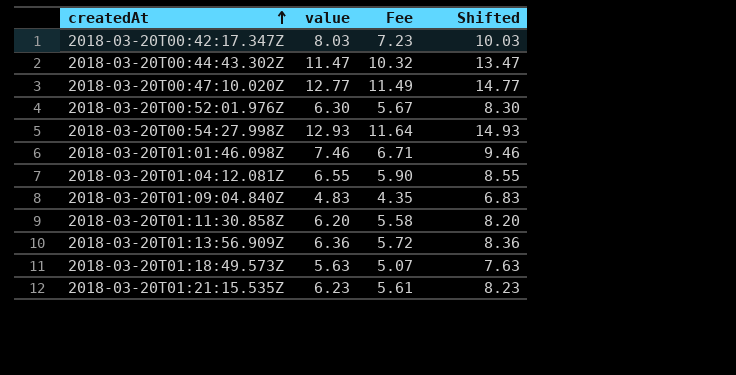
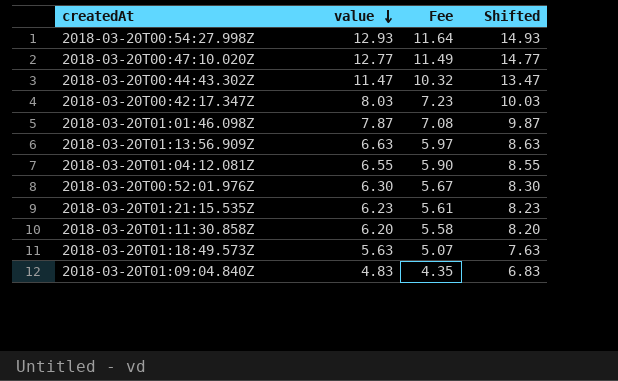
row order: createdAt ascending -> value descending
2018-03-20T01:01:46.098Z | value: 7.46 -> 7.87
2018-03-20T01:01:46.098Z | Fee: 6.71 -> 7.08
2018-03-20T01:01:46.098Z | Shifted: 9.46 -> 9.87
2018-03-20T01:13:56.909Z | value: 6.36 -> 6.63
2018-03-20T01:13:56.909Z | Fee: 5.72 -> 5.97
2018-03-20T01:13:56.909Z | Shifted: 8.36 -> 8.63

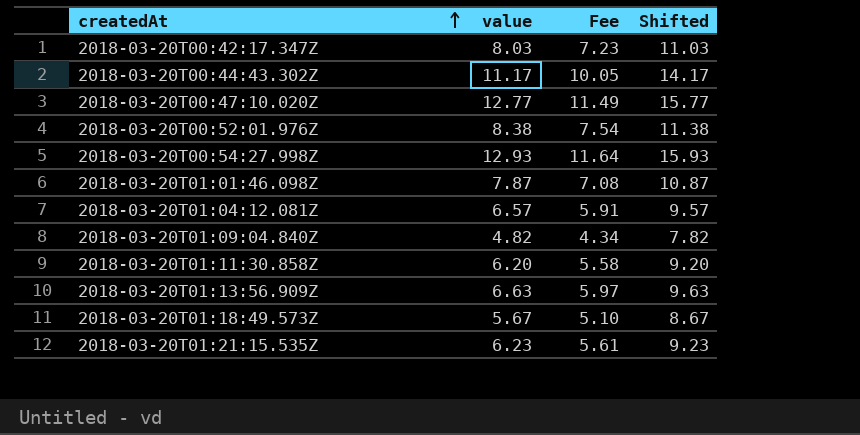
row order: value descending -> createdAt ascending
column Shifted | formula: [value] + 2 -> [value] + 3
2018-03-20T00:44:43.302Z | value: 11.47 -> 11.17
2018-03-20T00:44:43.302Z | Fee: 10.32 -> 10.05
2018-03-20T00:52:01.976Z | value: 6.30 -> 8.38
2018-03-20T00:52:01.976Z | Fee: 5.67 -> 7.54
2018-03-20T01:04:12.081Z | value: 6.55 -> 6.57
2018-03-20T01:04:12.081Z | Fee: 5.90 -> 5.91
2018-03-20T01:09:04.840Z | value: 4.83 -> 4.82
2018-03-20T01:09:04.840Z | Fee: 4.35 -> 4.34
2018-03-20T01:18:49.573Z | value: 5.63 -> 5.67
2018-03-20T01:18:49.573Z | Fee: 5.07 -> 5.10

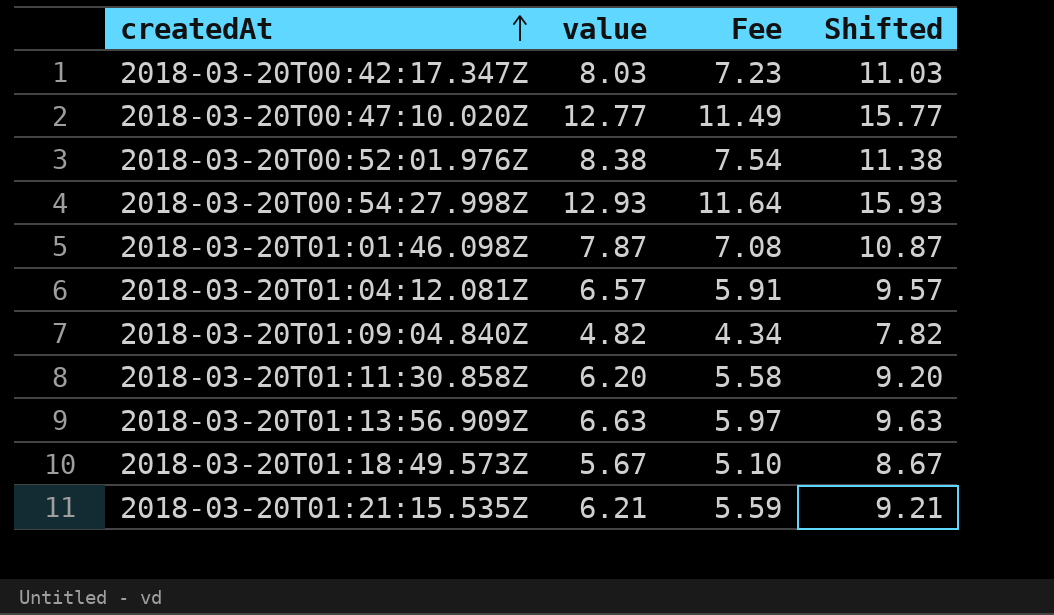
row 2018-03-20T00:44:43.302Z: 11.17 | 10.05 | 14.17 -> none
2018-03-20T01:21:15.535Z | value: 6.23 -> 6.21
2018-03-20T01:21:15.535Z | Fee: 5.61 -> 5.59
2018-03-20T01:21:15.535Z | Shifted: 9.23 -> 9.21

